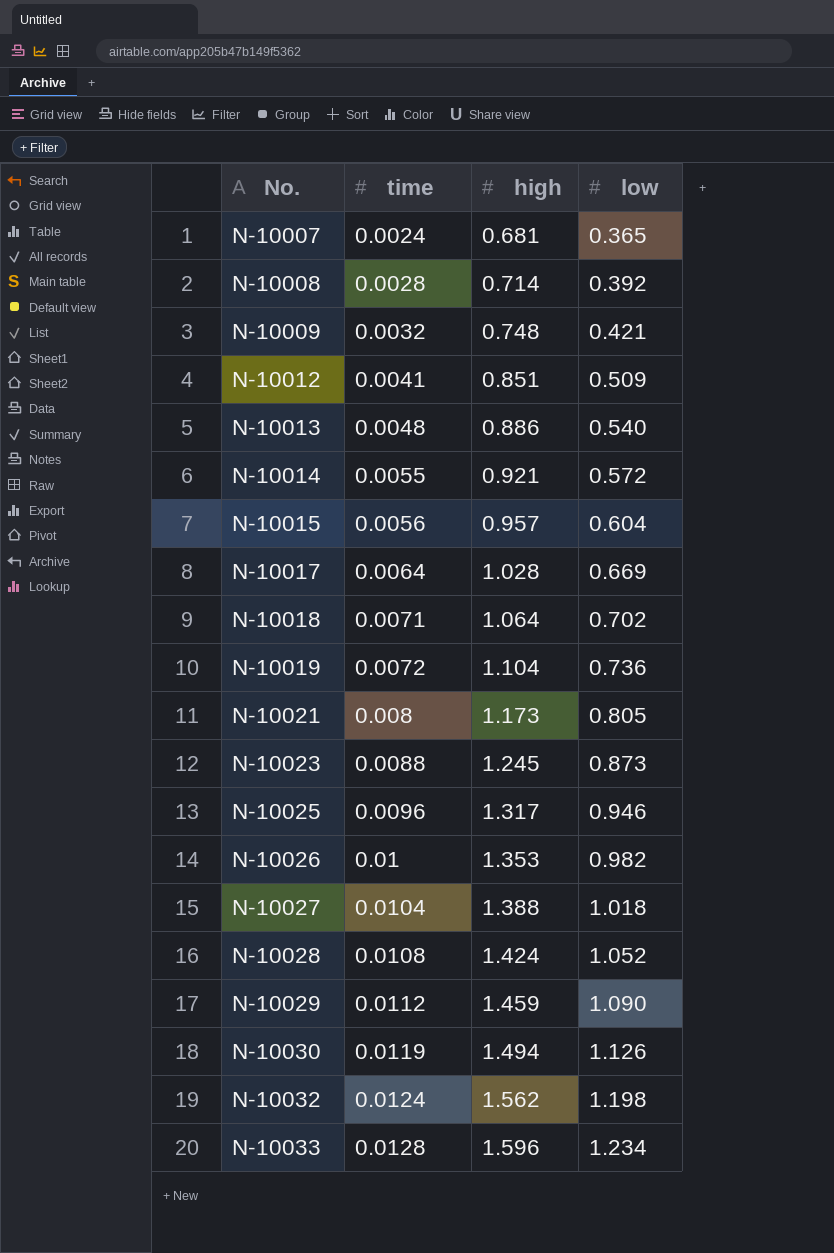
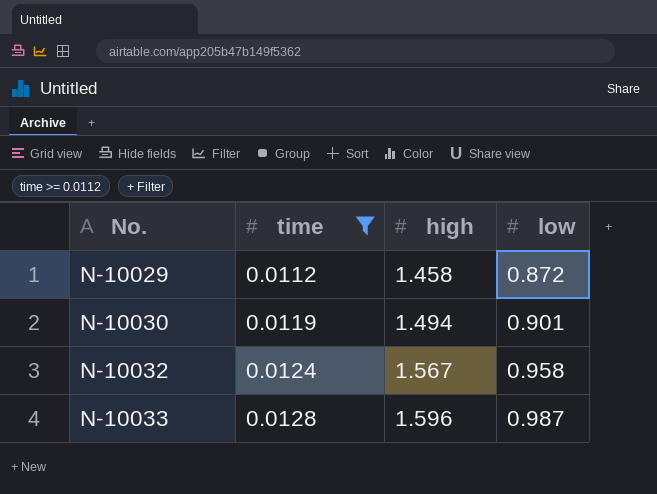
filter: none -> time >= 0.0112
N-10029 | high: 1.459 -> 1.458
N-10029 | low: 1.090 -> 0.872
N-10030 | low: 1.126 -> 0.901
N-10032 | high: 1.562 -> 1.567
N-10032 | low: 1.198 -> 0.958
N-10033 | low: 1.234 -> 0.987

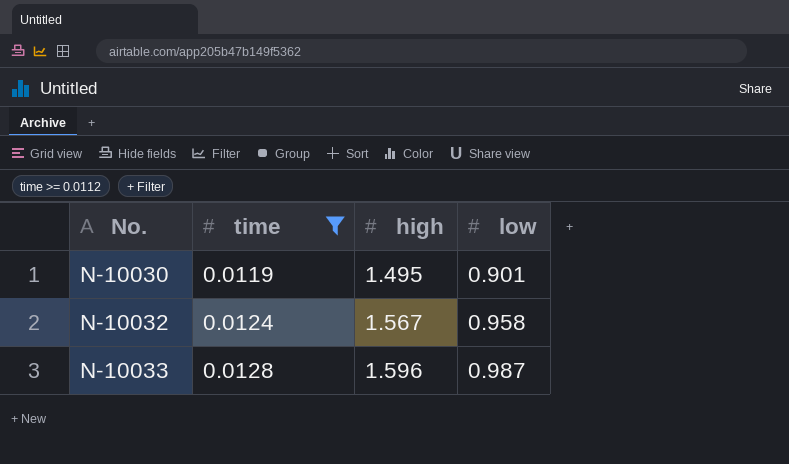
row N-10029: 0.0112 | 1.458 | 0.872 -> none
N-10030 | high: 1.494 -> 1.495

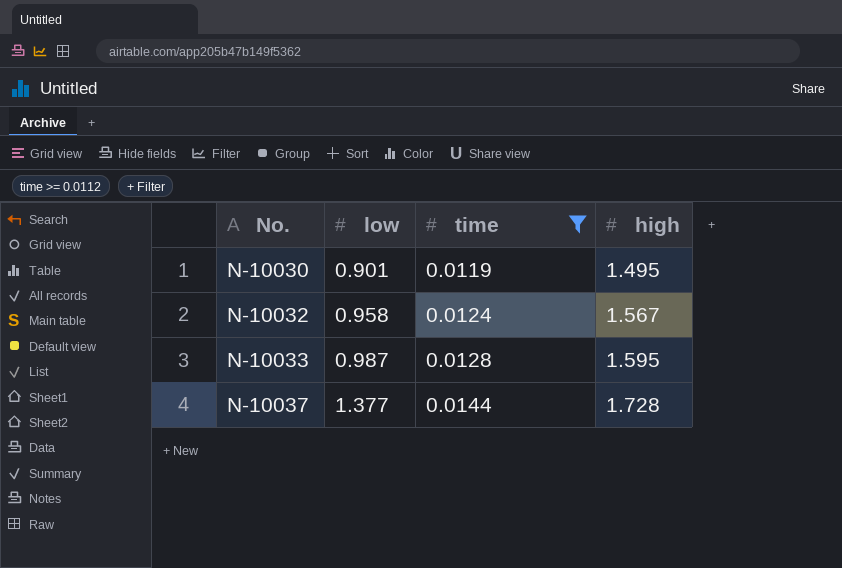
column low | position: 4 -> 2
N-10033 | high: 1.596 -> 1.595
row N-10037: none -> 1.377 | 0.0144 | 1.728

